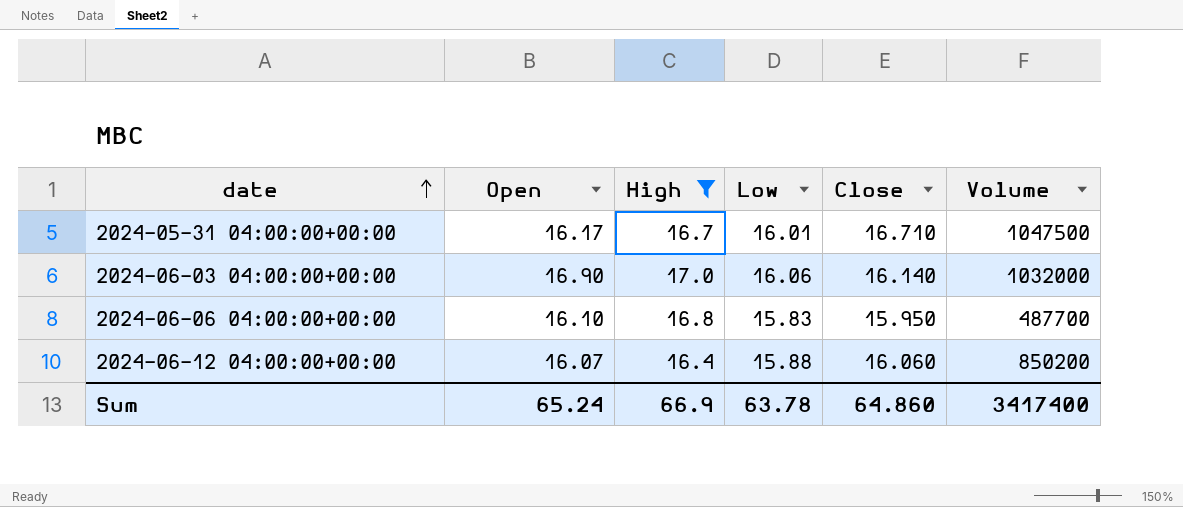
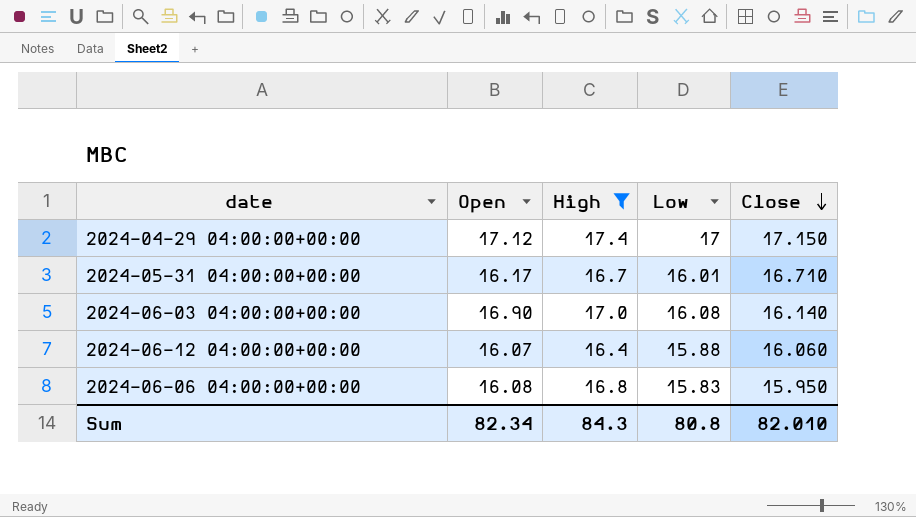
row order: date ascending -> Close descending
column Volume | position: 6 -> none
row 2024-04-29 04:00:00+00:00: none -> 17.12 | 17.4 | 17 | 17.150
2024-06-03 04:00:00+00:00 | Low: 16.06 -> 16.08
2024-06-06 04:00:00+00:00 | Open: 16.10 -> 16.08
Sum | Open: 65.24 -> 82.34
Sum | High: 66.9 -> 84.3
Sum | Low: 63.78 -> 80.8
Sum | Close: 64.860 -> 82.010

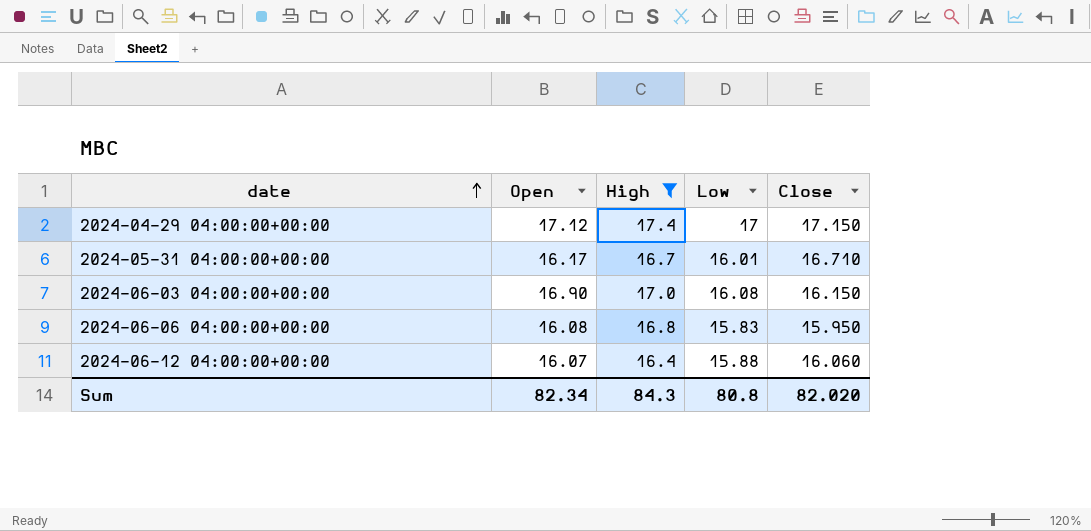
row order: Close descending -> date ascending
2024-06-03 04:00:00+00:00 | Close: 16.140 -> 16.150
Sum | Close: 82.010 -> 82.020

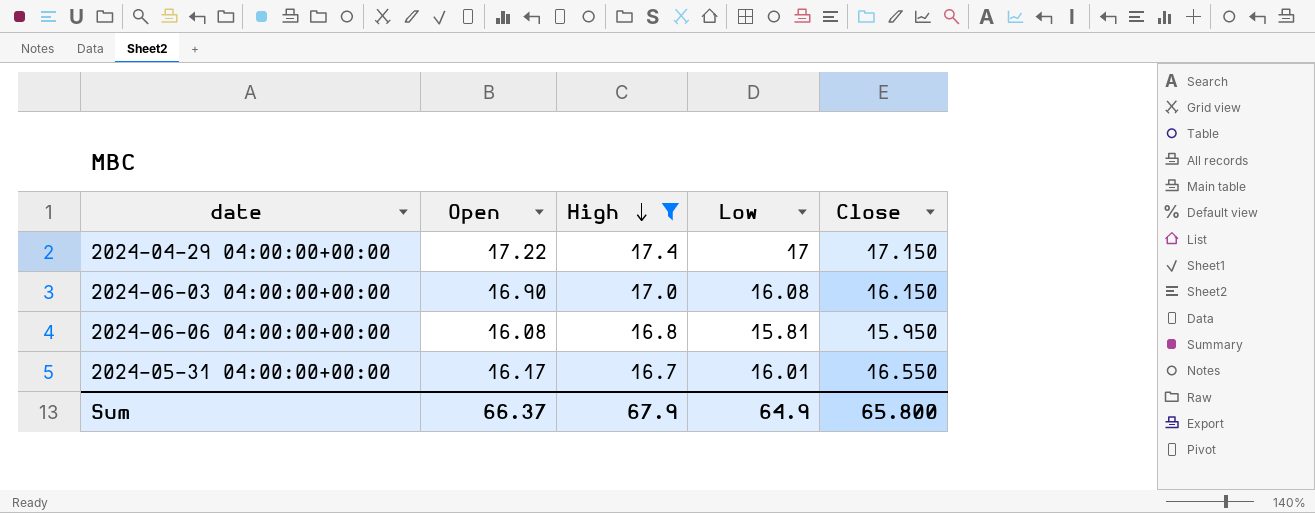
row order: date ascending -> High descending
row 2024-06-12 04:00:00+00:00: 16.07 | 16.4 | 15.88 | 16.060 -> none
2024-04-29 04:00:00+00:00 | Open: 17.12 -> 17.22
2024-06-06 04:00:00+00:00 | Low: 15.83 -> 15.81
2024-05-31 04:00:00+00:00 | Close: 16.710 -> 16.550
Sum | Open: 82.34 -> 66.37
Sum | High: 84.3 -> 67.9
Sum | Low: 80.8 -> 64.9
Sum | Close: 82.020 -> 65.800

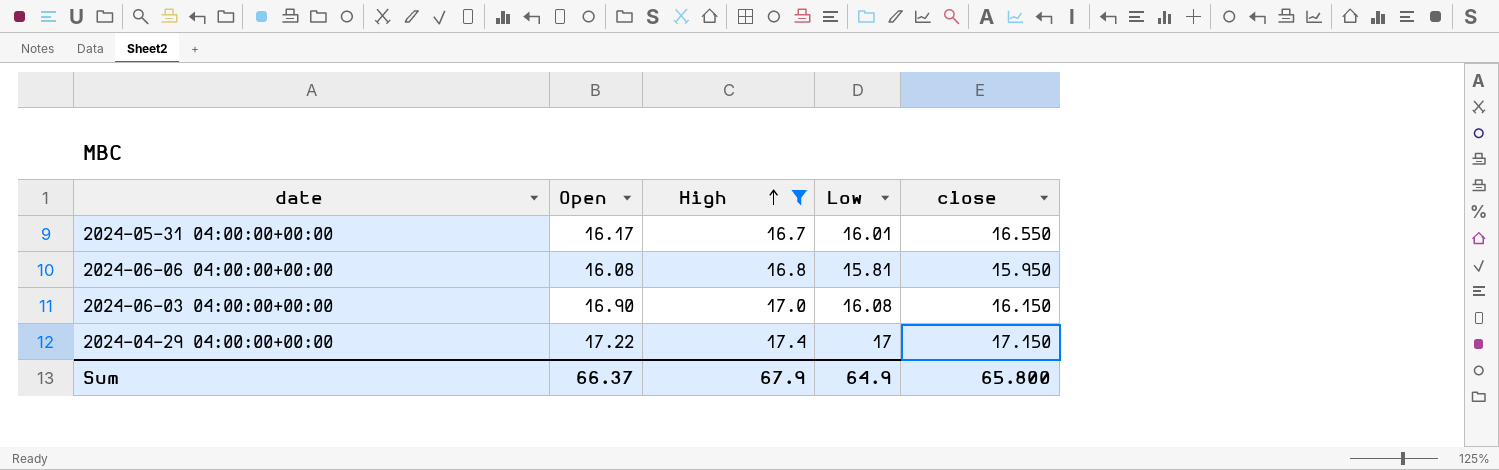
row order: High descending -> High ascending
column name: Close -> close

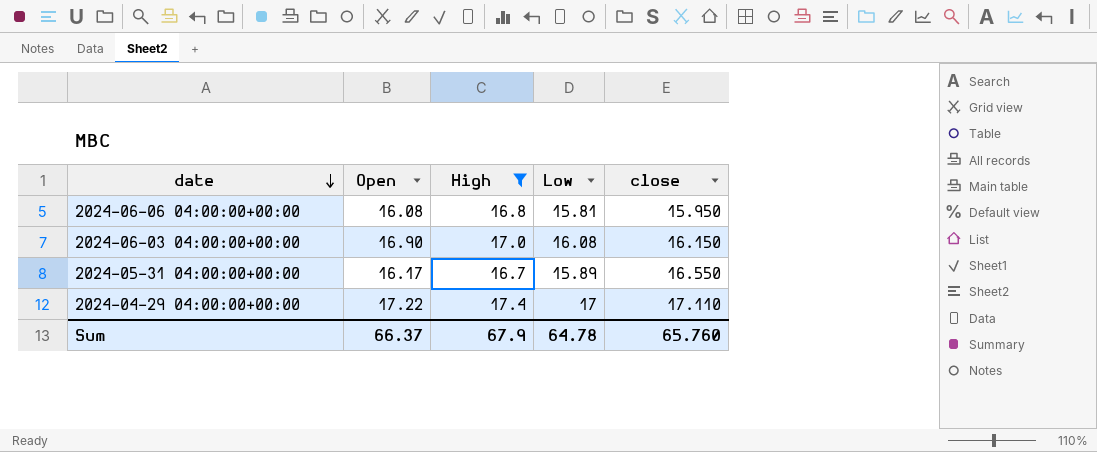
row order: High ascending -> date descending
2024-05-31 04:00:00+00:00 | Low: 16.01 -> 15.89
2024-04-29 04:00:00+00:00 | close: 17.150 -> 17.110
Sum | Low: 64.9 -> 64.78
Sum | close: 65.800 -> 65.760

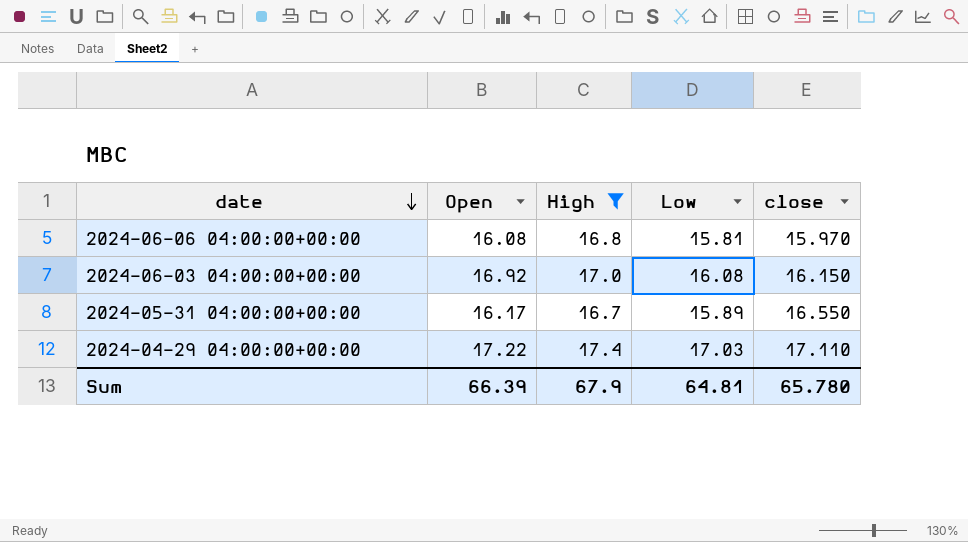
2024-06-06 04:00:00+00:00 | close: 15.950 -> 15.970
2024-06-03 04:00:00+00:00 | Open: 16.90 -> 16.92
2024-04-29 04:00:00+00:00 | Low: 17 -> 17.03
Sum | Open: 66.37 -> 66.39
Sum | Low: 64.78 -> 64.81
Sum | close: 65.760 -> 65.780

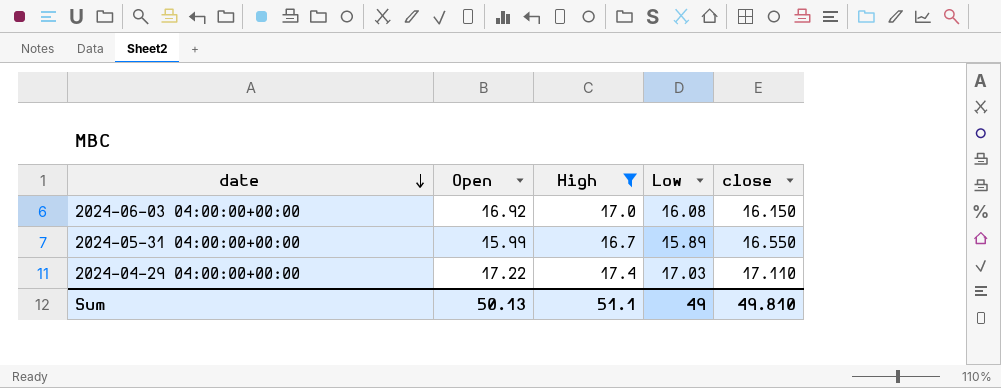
row 2024-06-06 04:00:00+00:00: 16.08 | 16.8 | 15.81 | 15.970 -> none
2024-05-31 04:00:00+00:00 | Open: 16.17 -> 15.99
Sum | Open: 66.39 -> 50.13
Sum | High: 67.9 -> 51.1
Sum | Low: 64.81 -> 49
Sum | close: 65.780 -> 49.810

